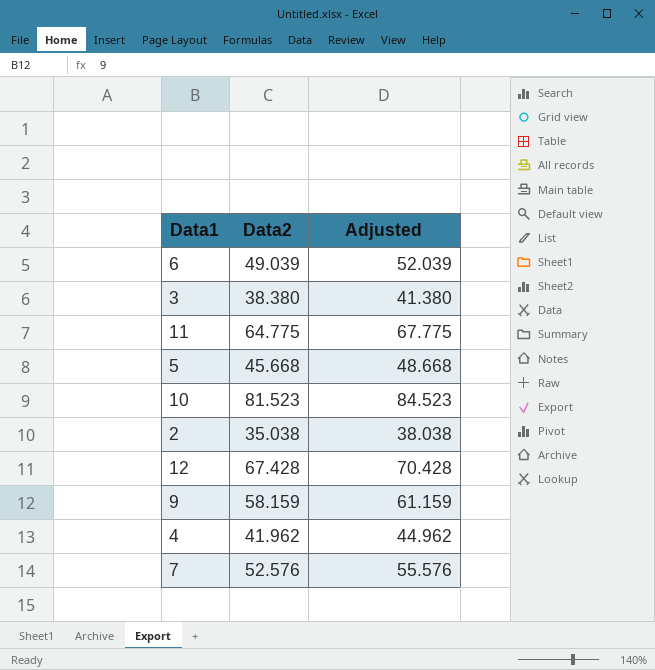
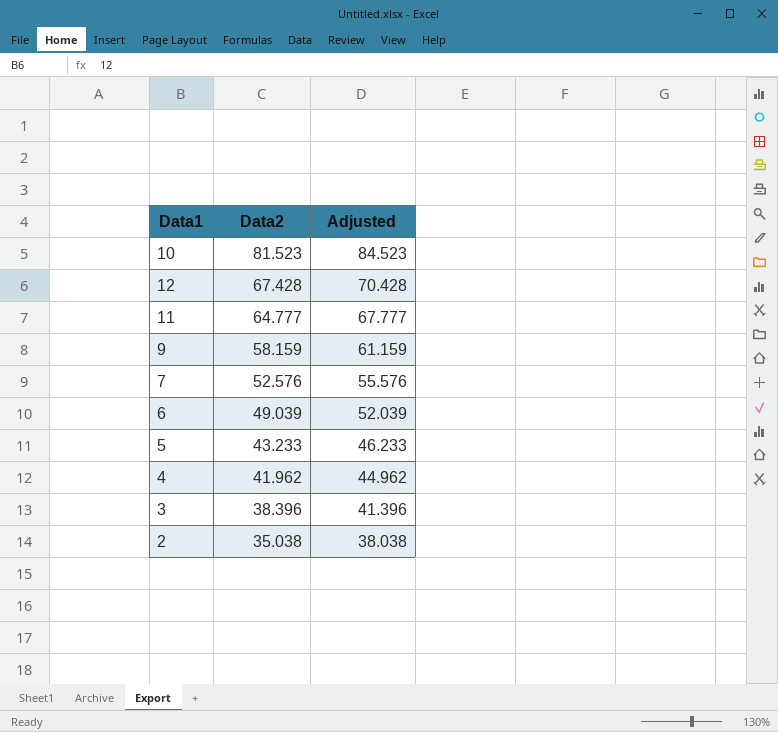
row order: none -> Data2 descending
11 | Data2: 64.775 -> 64.777
11 | Adjusted: 67.775 -> 67.777
5 | Data2: 45.668 -> 43.233
5 | Adjusted: 48.668 -> 46.233
3 | Data2: 38.380 -> 38.396
3 | Adjusted: 41.380 -> 41.396

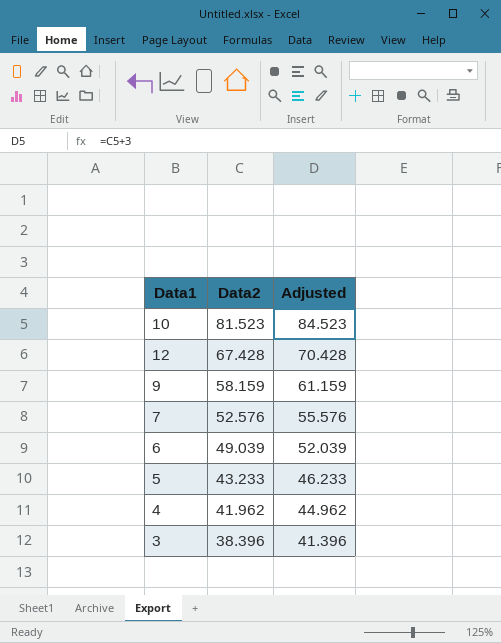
row 11: 64.777 | 67.777 -> none
row 2: 35.038 | 38.038 -> none

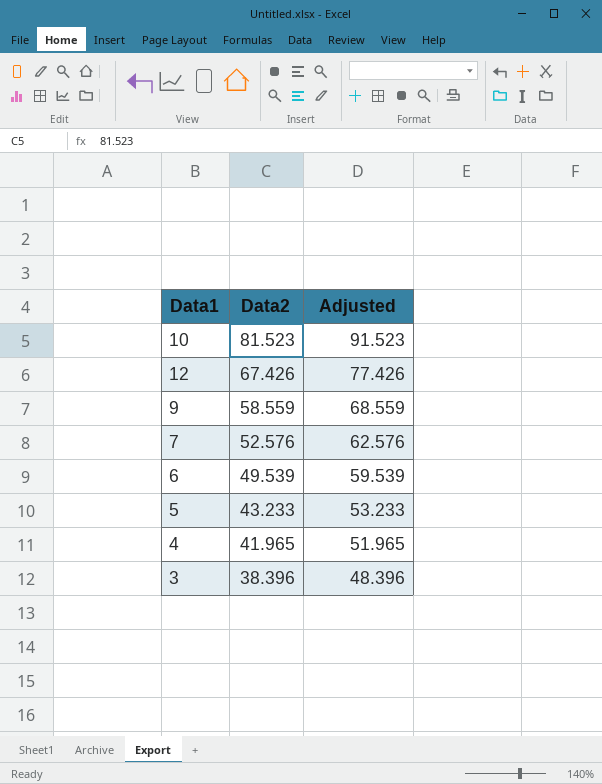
column Adjusted | formula: [Data2] + 3 -> [Data2] + 10
12 | Data2: 67.428 -> 67.426
9 | Data2: 58.159 -> 58.559
6 | Data2: 49.039 -> 49.539
4 | Data2: 41.962 -> 41.965

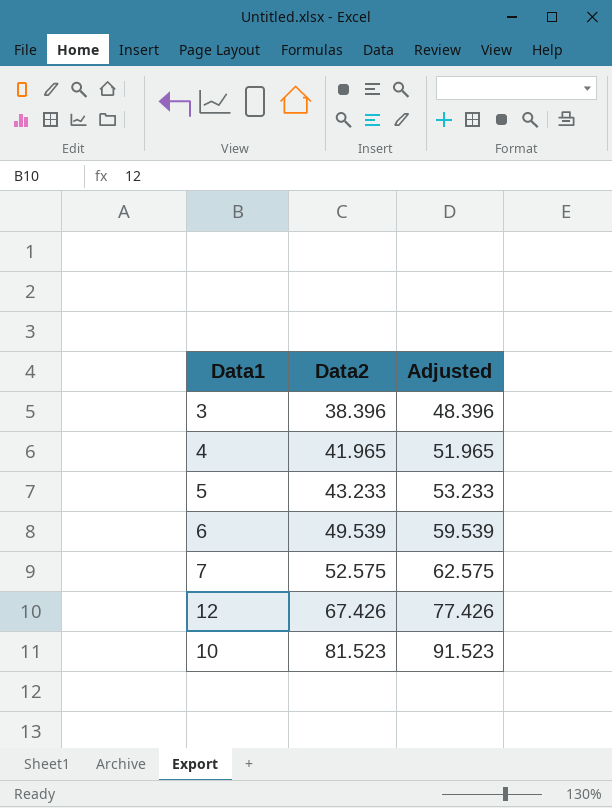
row order: Data2 descending -> Data2 ascending
row 9: 58.559 | 68.559 -> none
7 | Data2: 52.576 -> 52.575
7 | Adjusted: 62.576 -> 62.575

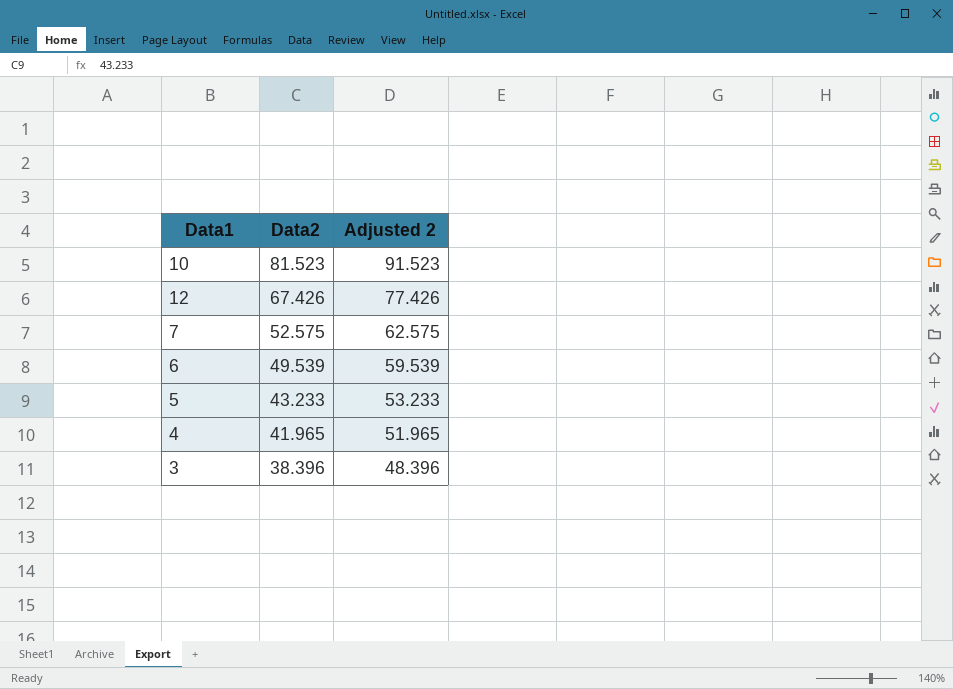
row order: Data2 ascending -> Data2 descending
column name: Adjusted -> Adjusted 2

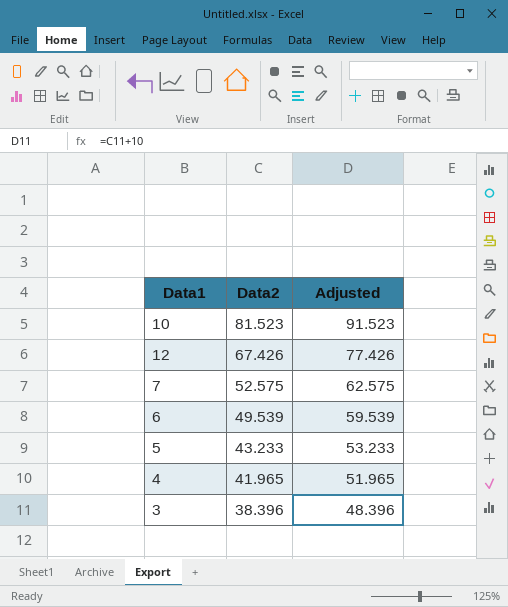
column name: Adjusted 2 -> Adjusted

